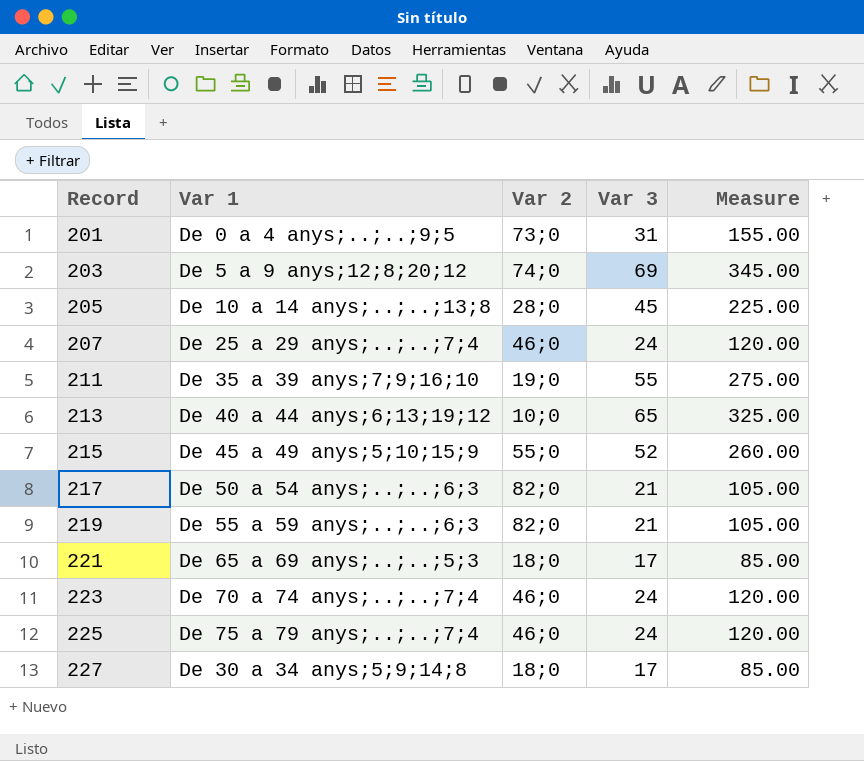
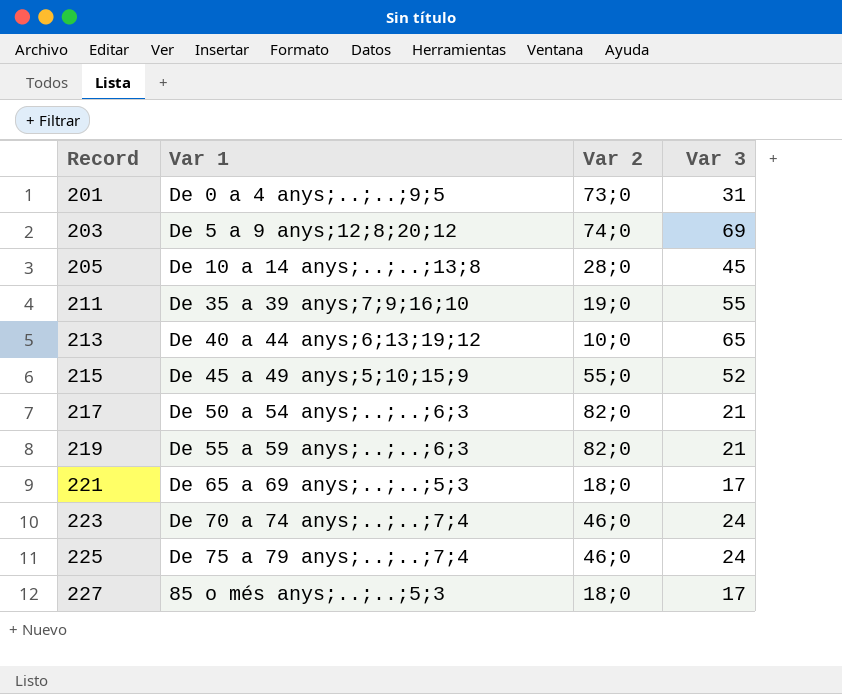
column Measure | formula: [Var 3] * 5 -> none
row 207: De 25 a 29 anys;..;..;7;4 | 46;0 | 24 | 120.00 -> none
227 | Var 1: De 30 a 34 anys;5;9;14;8 -> 85 o més anys;..;..;5;3

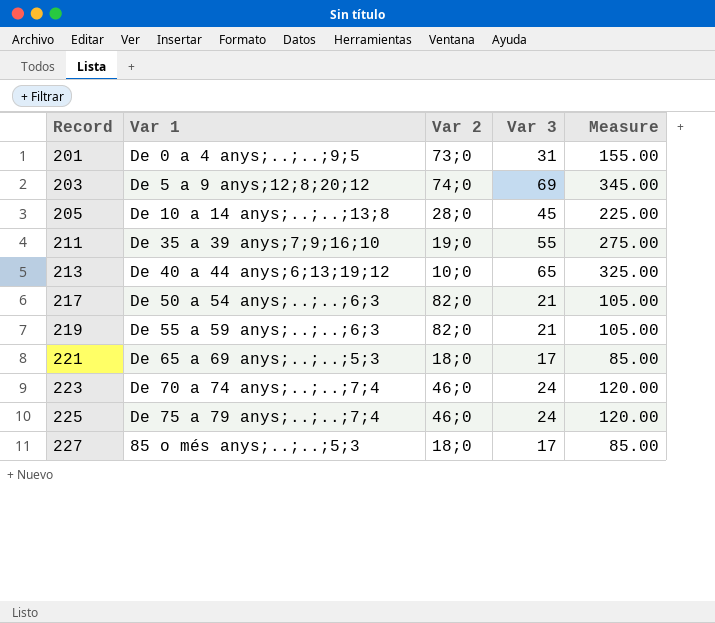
column Measure | formula: none -> [Var 3] * 5
row 215: De 45 a 49 anys;5;10;15;9 | 55;0 | 52 -> none

